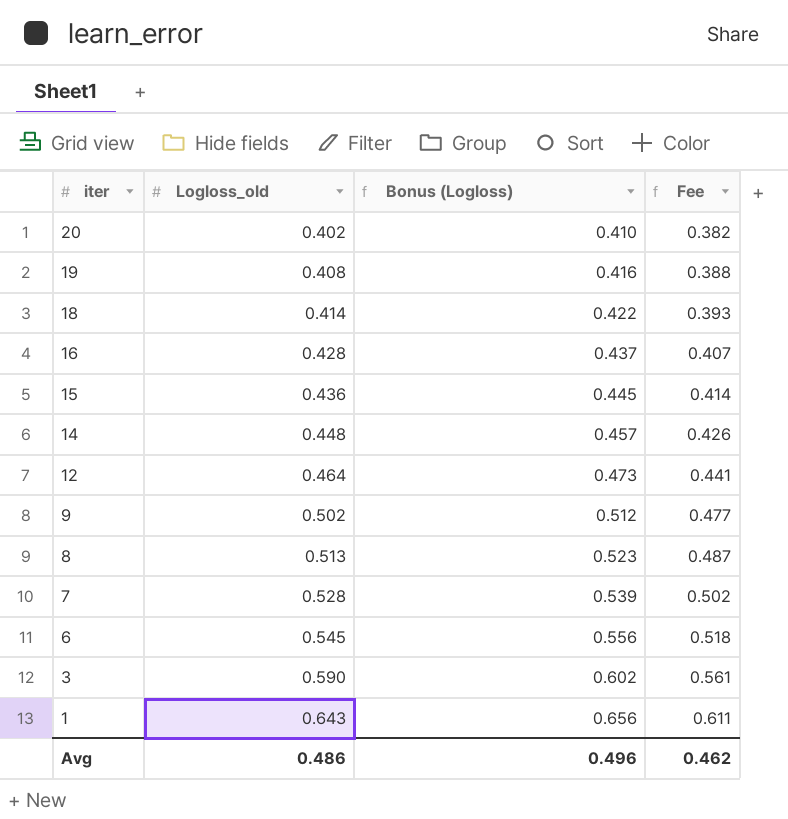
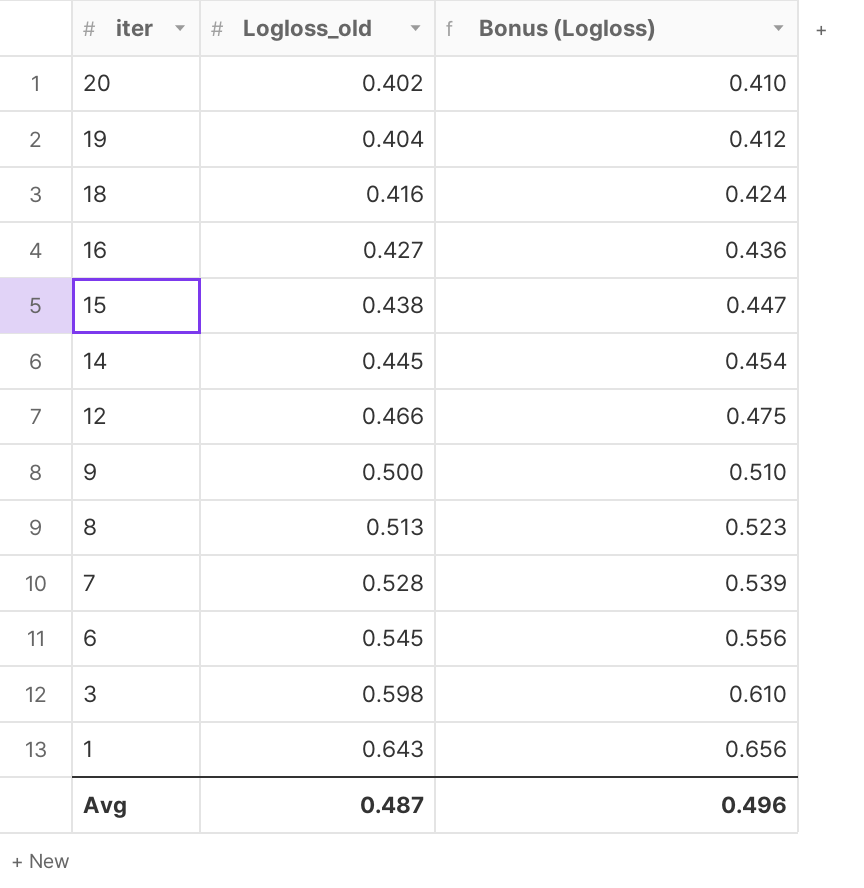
column Fee | formula: [Logloss_old] * 0.95 -> none
19 | Logloss_old: 0.408 -> 0.404
19 | Bonus (Logloss): 0.416 -> 0.412
18 | Logloss_old: 0.414 -> 0.416
18 | Bonus (Logloss): 0.422 -> 0.424
16 | Logloss_old: 0.428 -> 0.427
16 | Bonus (Logloss): 0.437 -> 0.436
15 | Logloss_old: 0.436 -> 0.438
15 | Bonus (Logloss): 0.445 -> 0.447
14 | Logloss_old: 0.448 -> 0.445
14 | Bonus (Logloss): 0.457 -> 0.454
12 | Logloss_old: 0.464 -> 0.466
12 | Bonus (Logloss): 0.473 -> 0.475
9 | Logloss_old: 0.502 -> 0.500
9 | Bonus (Logloss): 0.512 -> 0.510
3 | Logloss_old: 0.590 -> 0.598
3 | Bonus (Logloss): 0.602 -> 0.610
Avg | Logloss_old: 0.486 -> 0.487

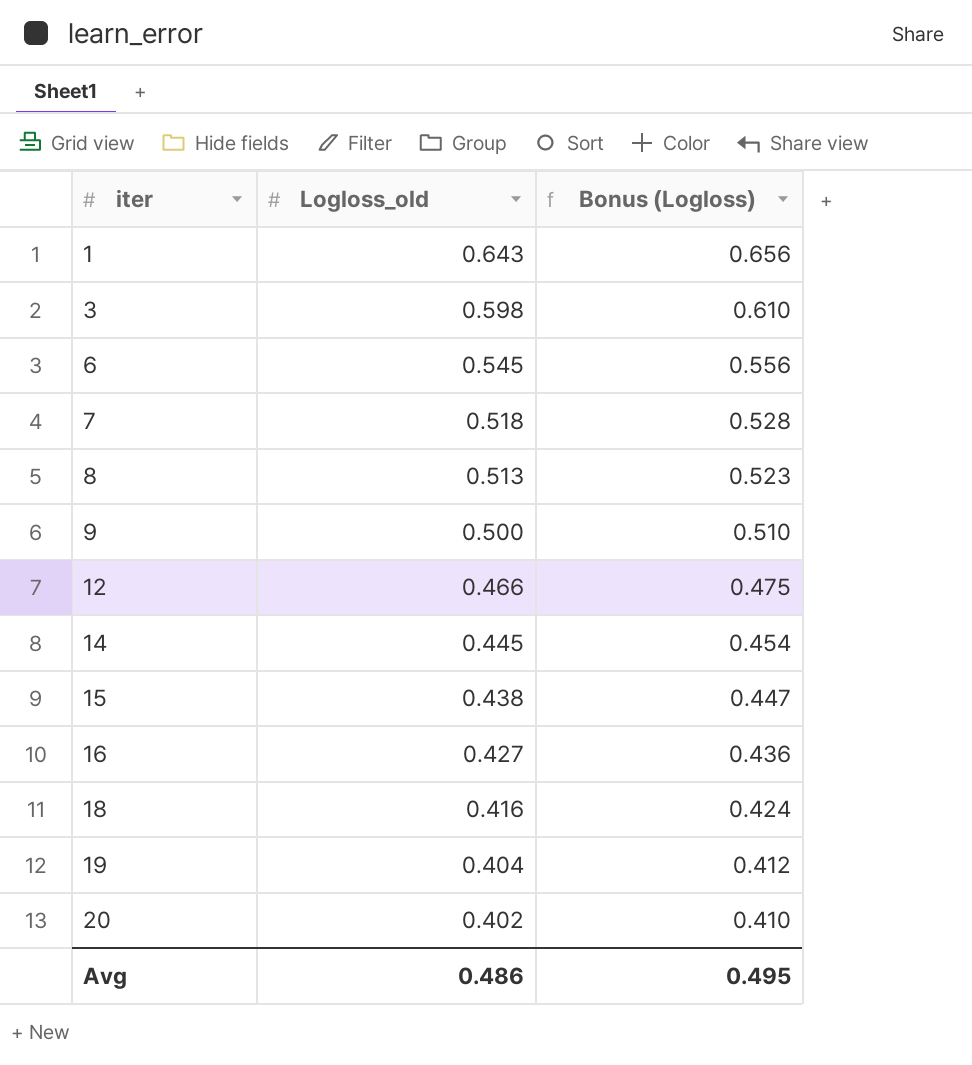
row order: iter descending -> iter ascending
7 | Logloss_old: 0.528 -> 0.518
7 | Bonus (Logloss): 0.539 -> 0.528
Avg | Logloss_old: 0.487 -> 0.486
Avg | Bonus (Logloss): 0.496 -> 0.495

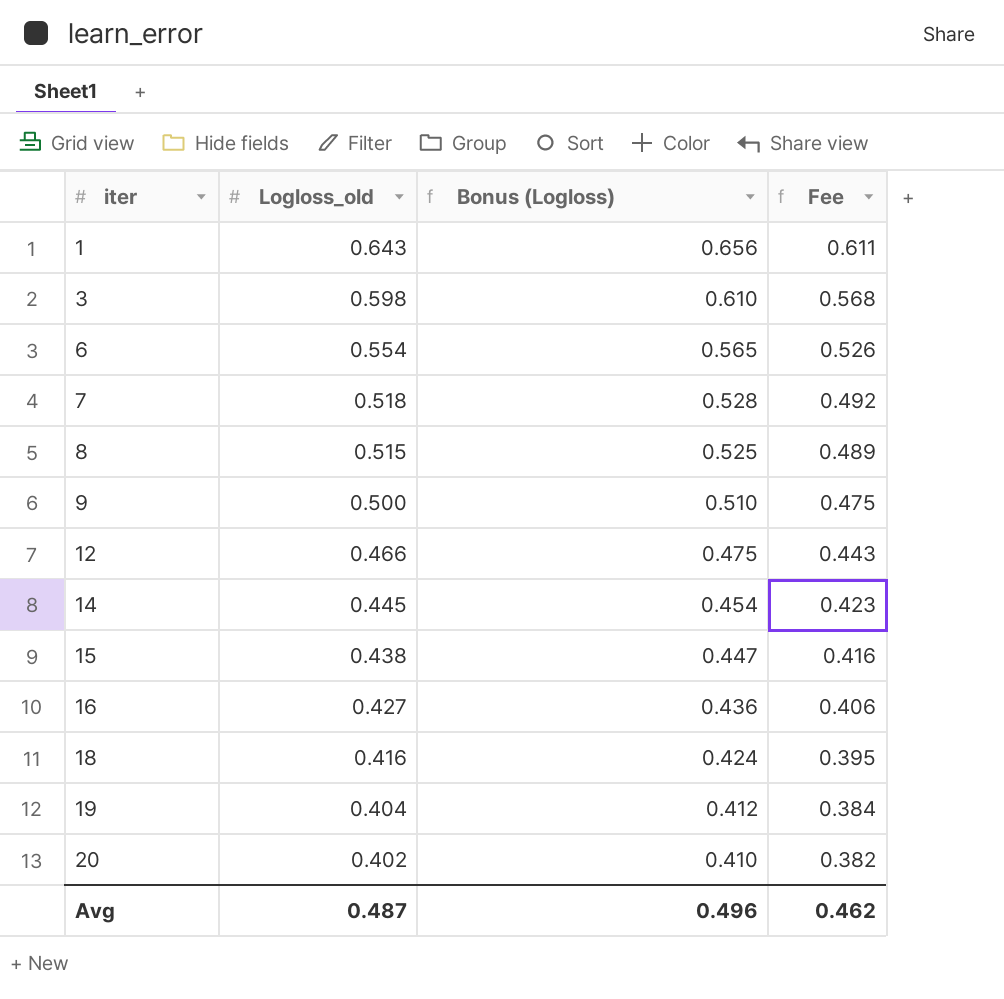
column Fee | formula: none -> [Logloss_old] * 0.95
6 | Logloss_old: 0.545 -> 0.554
6 | Bonus (Logloss): 0.556 -> 0.565
8 | Logloss_old: 0.513 -> 0.515
8 | Bonus (Logloss): 0.523 -> 0.525
Avg | Logloss_old: 0.486 -> 0.487
Avg | Bonus (Logloss): 0.495 -> 0.496

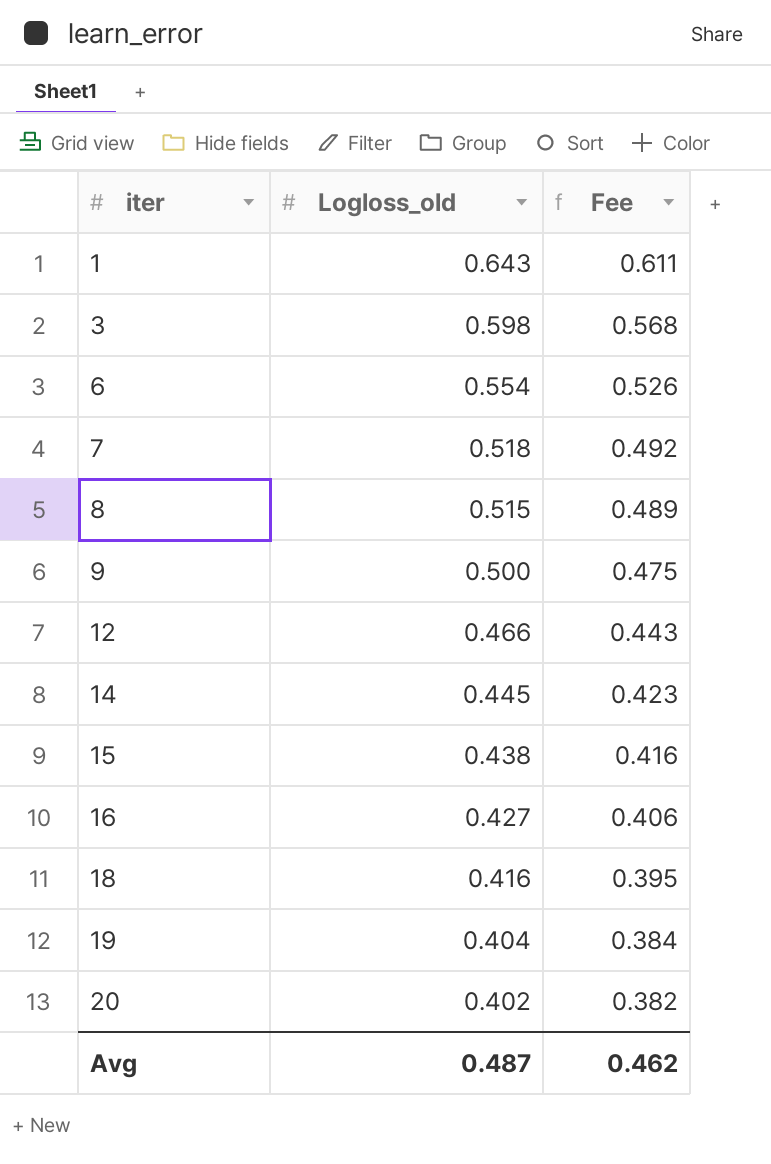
column Bonus (Logloss) | formula: [Logloss_old] * 1.02 -> none

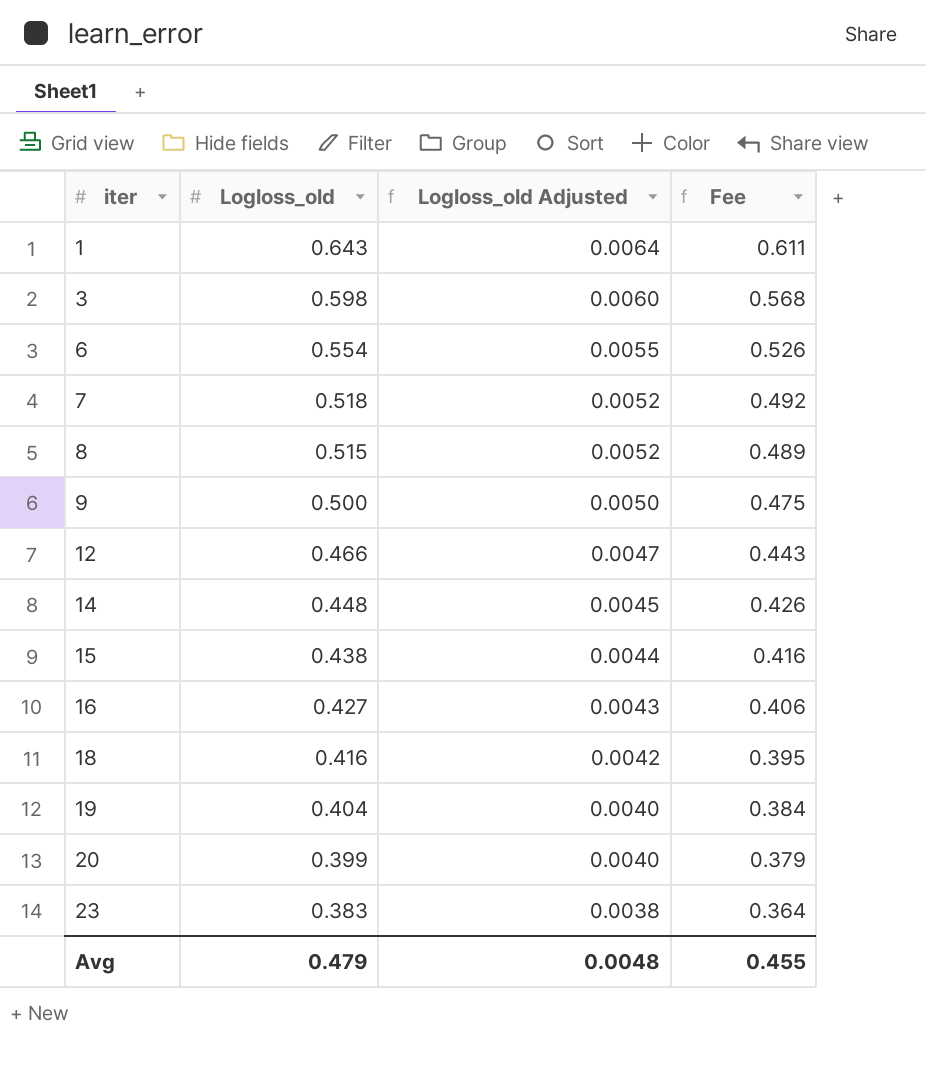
column Logloss_old Adjusted | formula: none -> [Logloss_old] * 0.01
14 | Logloss_old: 0.445 -> 0.448
14 | Fee: 0.423 -> 0.426
20 | Logloss_old: 0.402 -> 0.399
20 | Fee: 0.382 -> 0.379
row 23: none -> 0.383 | 0.0038 | 0.364
Avg | Logloss_old: 0.487 -> 0.479
Avg | Fee: 0.462 -> 0.455

